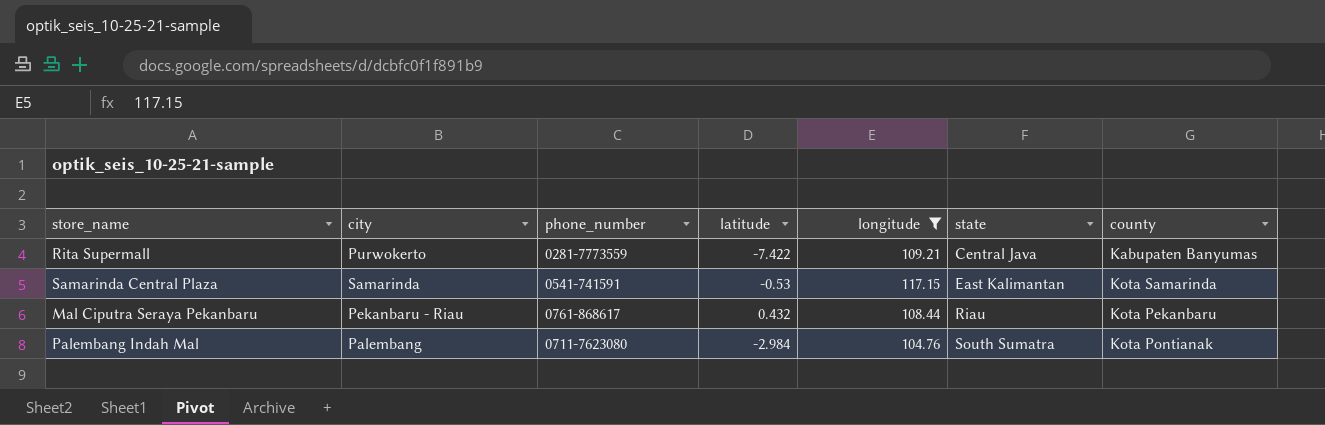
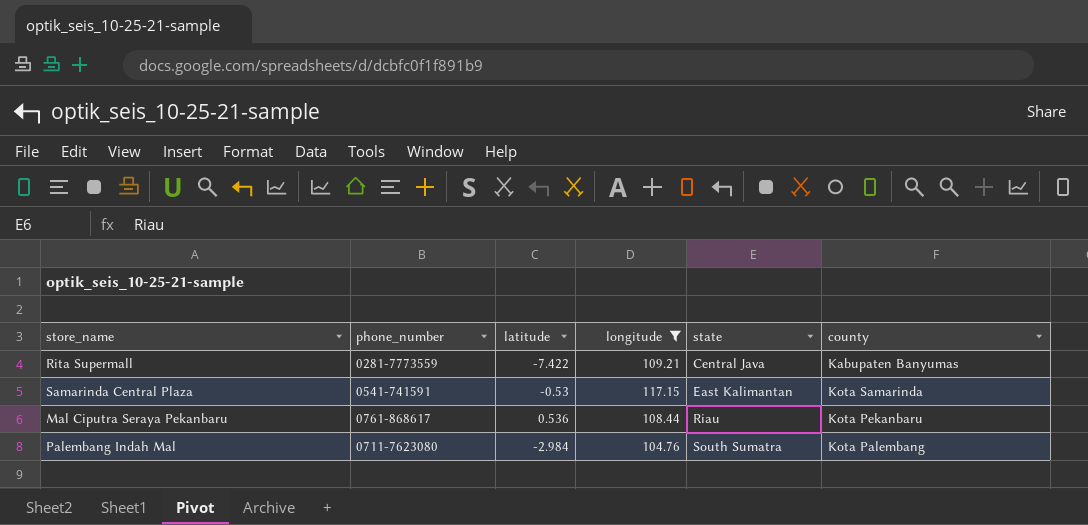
column city | position: 2 -> none
Mal Ciputra Seraya Pekanbaru | latitude: 0.432 -> 0.536
Palembang Indah Mal | county: Kota Pontianak -> Kota Palembang

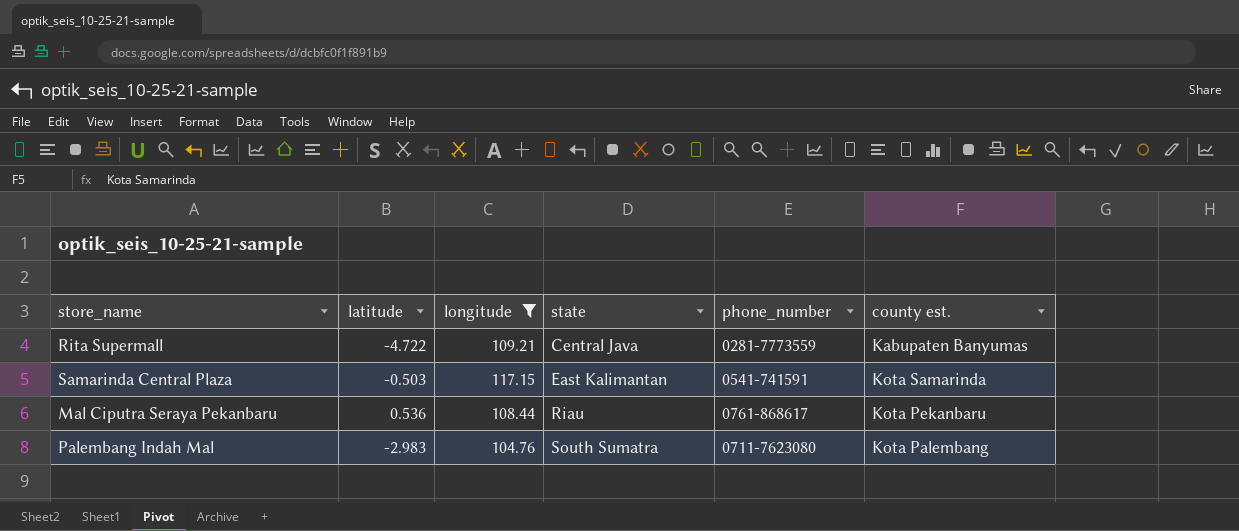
column phone_number | position: 2 -> 5
column name: county -> county est.
Rita Supermall | latitude: -7.422 -> -4.722
Samarinda Central Plaza | latitude: -0.53 -> -0.503
Palembang Indah Mal | latitude: -2.984 -> -2.983

